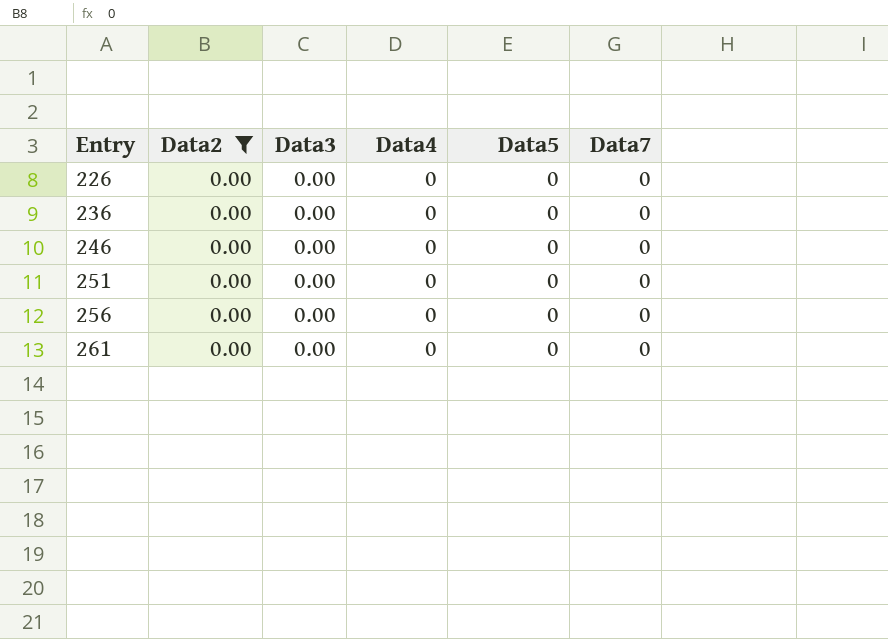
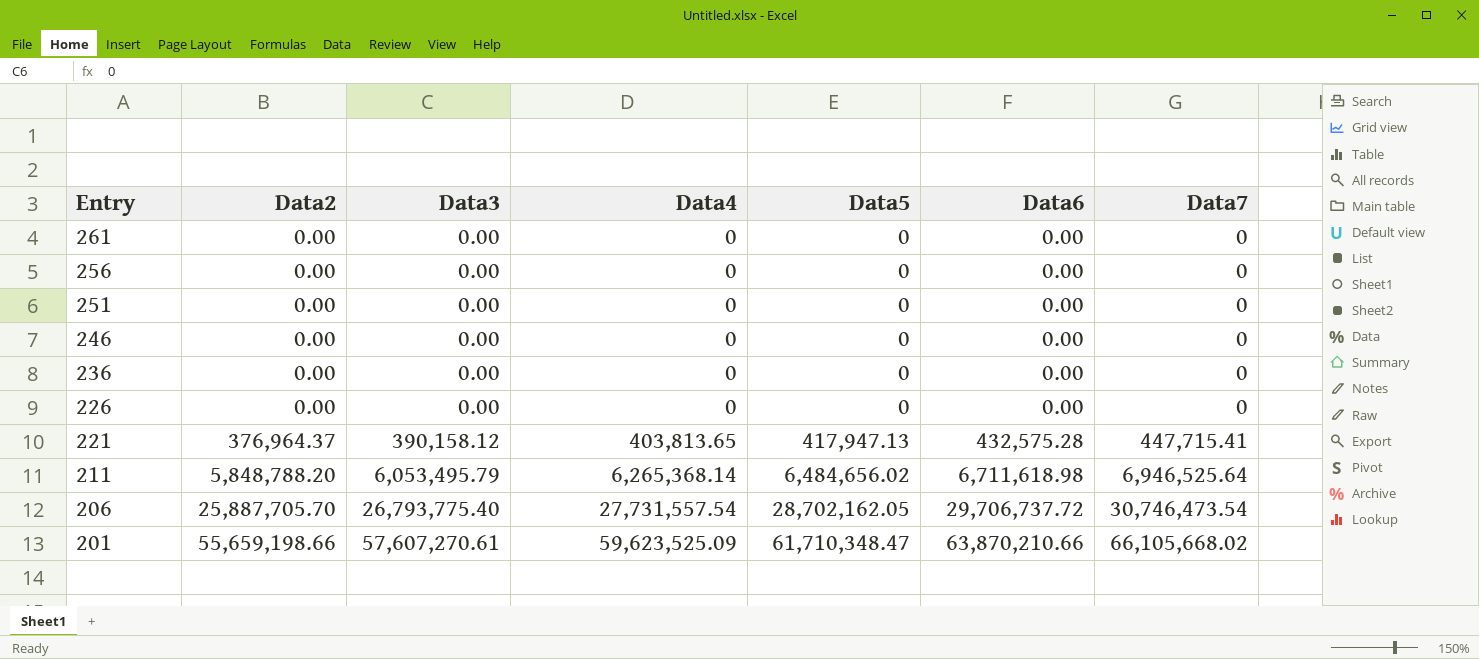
filter: Data2 = 0.00 -> none
row order: Entry ascending -> Entry descending
column Data6 | position: none -> 6

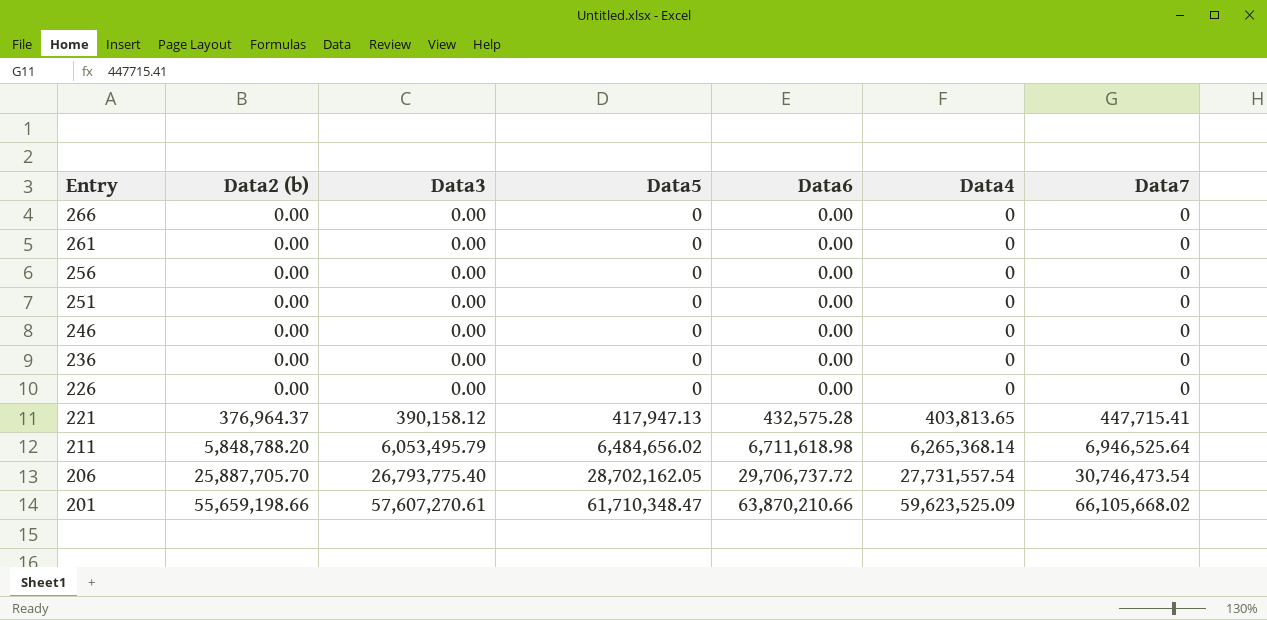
column name: Data2 -> Data2 (b)
column Data4 | position: 4 -> 6
row 266: none -> 0.00 | 0.00 | 0 | 0.00 | 0 | 0

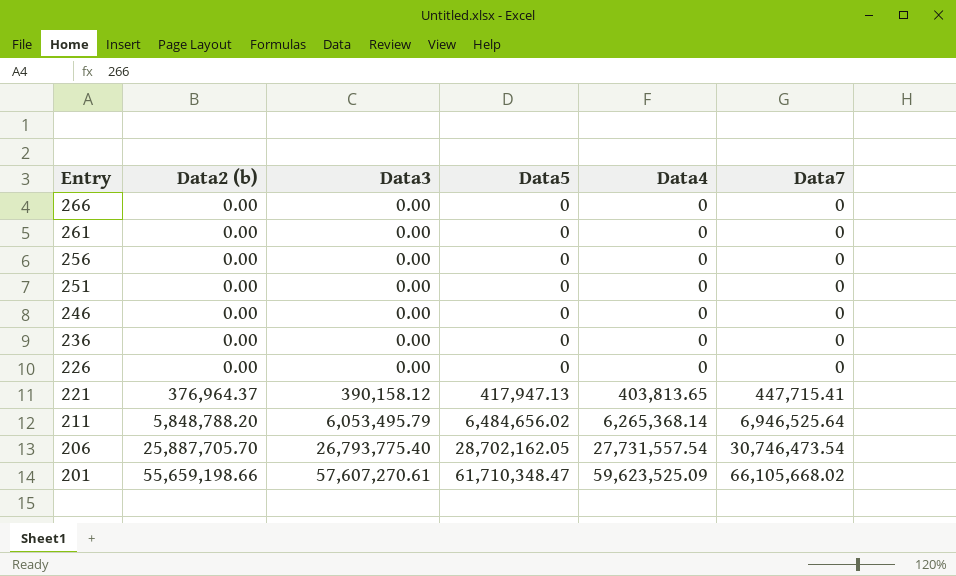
column Data6 | position: 5 -> none

